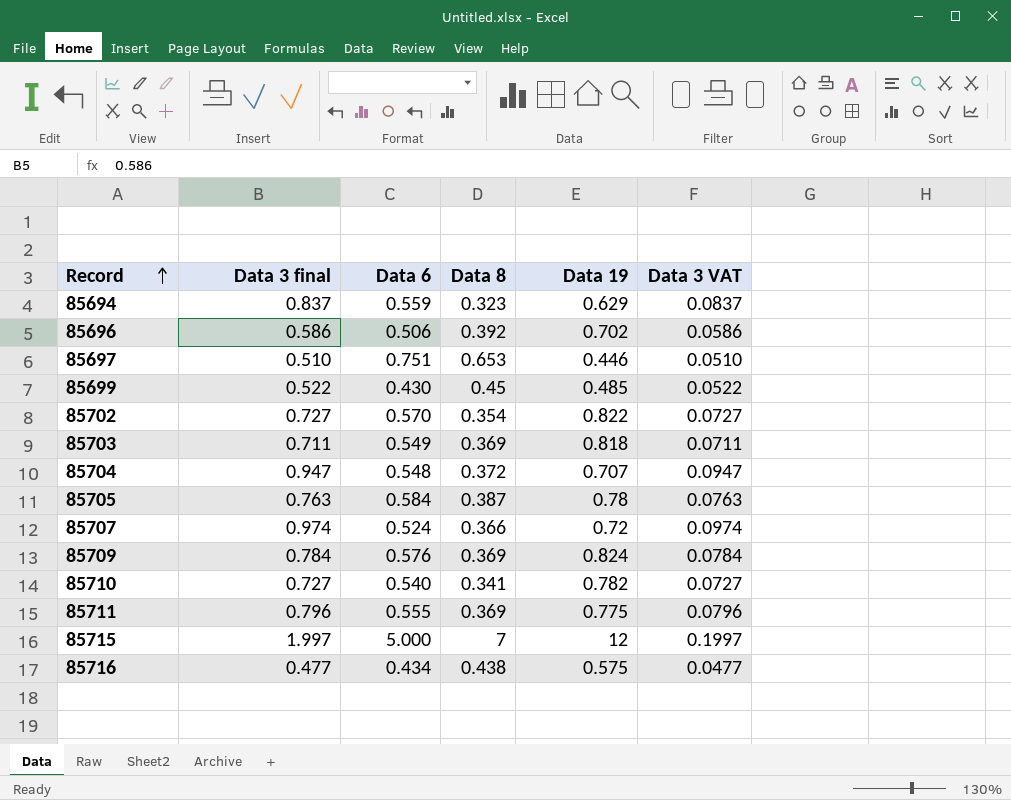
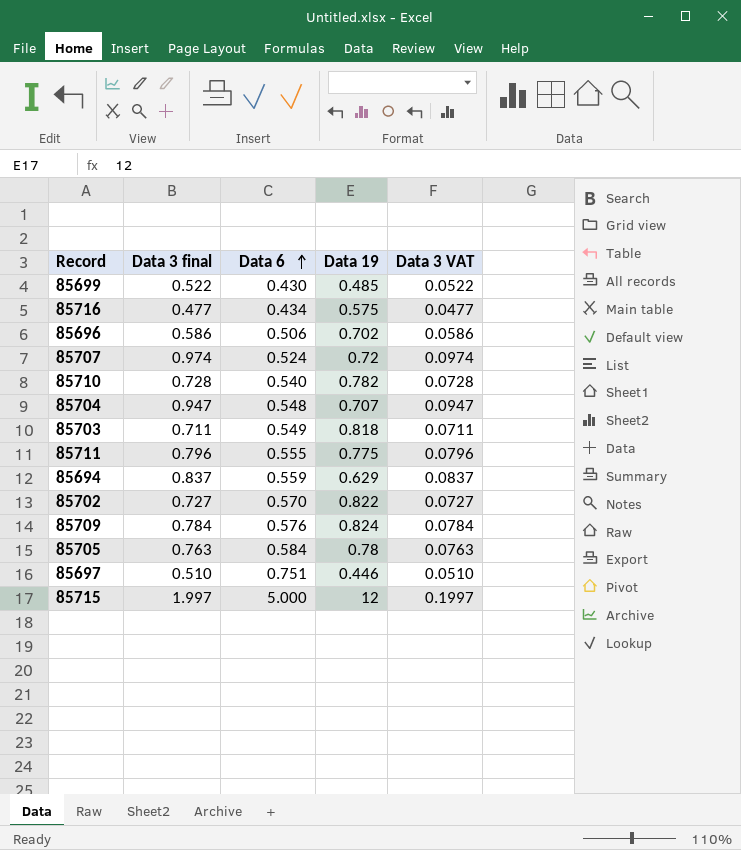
row order: Record ascending -> Data 6 ascending
column Data 8 | position: 4 -> none
85710 | Data 3 final: 0.727 -> 0.728
85710 | Data 3 VAT: 0.0727 -> 0.0728

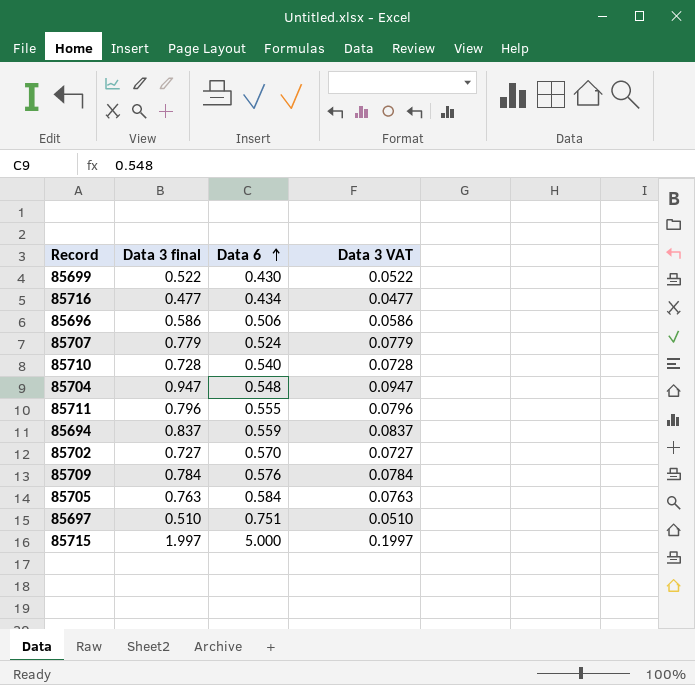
column Data 19 | position: 4 -> none
row 85703: 0.711 | 0.549 | 0.818 | 0.0711 -> none
85707 | Data 3 final: 0.974 -> 0.779
85707 | Data 3 VAT: 0.0974 -> 0.0779

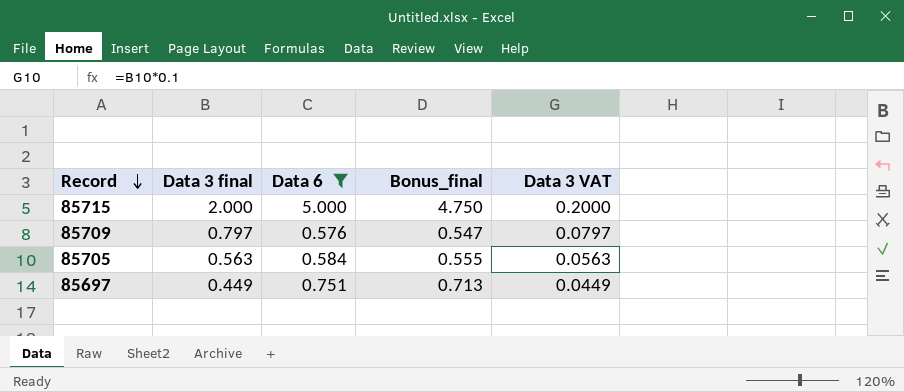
filter: none -> Data 6 >= 0.576
row order: Data 6 ascending -> Record descending
column Bonus_final | formula: none -> [Data 6] * 0.95
85715 | Data 3 final: 1.997 -> 2.000
85715 | Data 3 VAT: 0.1997 -> 0.2000
85709 | Data 3 final: 0.784 -> 0.797
85709 | Data 3 VAT: 0.0784 -> 0.0797
85705 | Data 3 final: 0.763 -> 0.563
85705 | Data 3 VAT: 0.0763 -> 0.0563
85697 | Data 3 final: 0.510 -> 0.449
85697 | Data 3 VAT: 0.0510 -> 0.0449

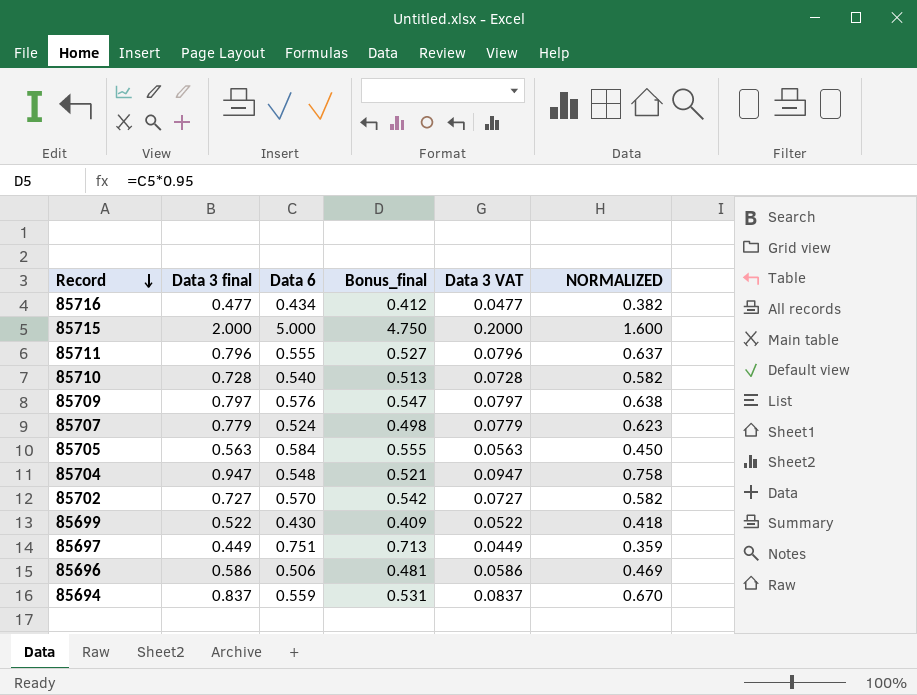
filter: Data 6 >= 0.576 -> none
column NORMALIZED | formula: none -> [Data 3 final] * 0.8

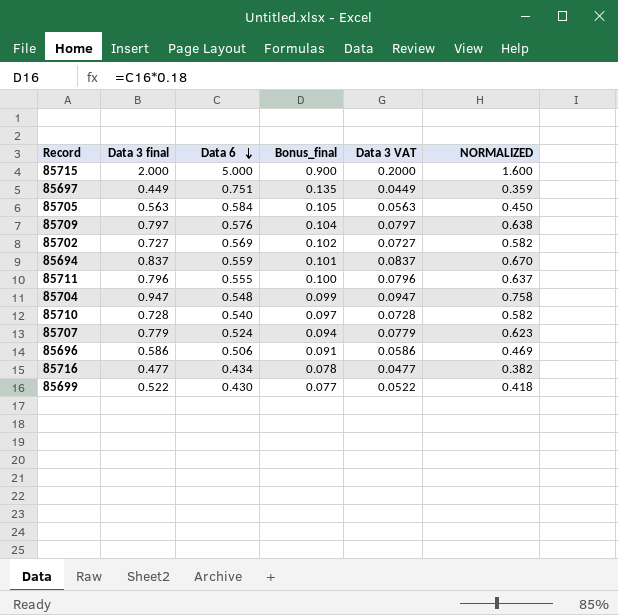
row order: Record descending -> Data 6 descending
column Bonus_final | formula: [Data 6] * 0.95 -> [Data 6] * 0.18
85702 | Data 6: 0.570 -> 0.569

